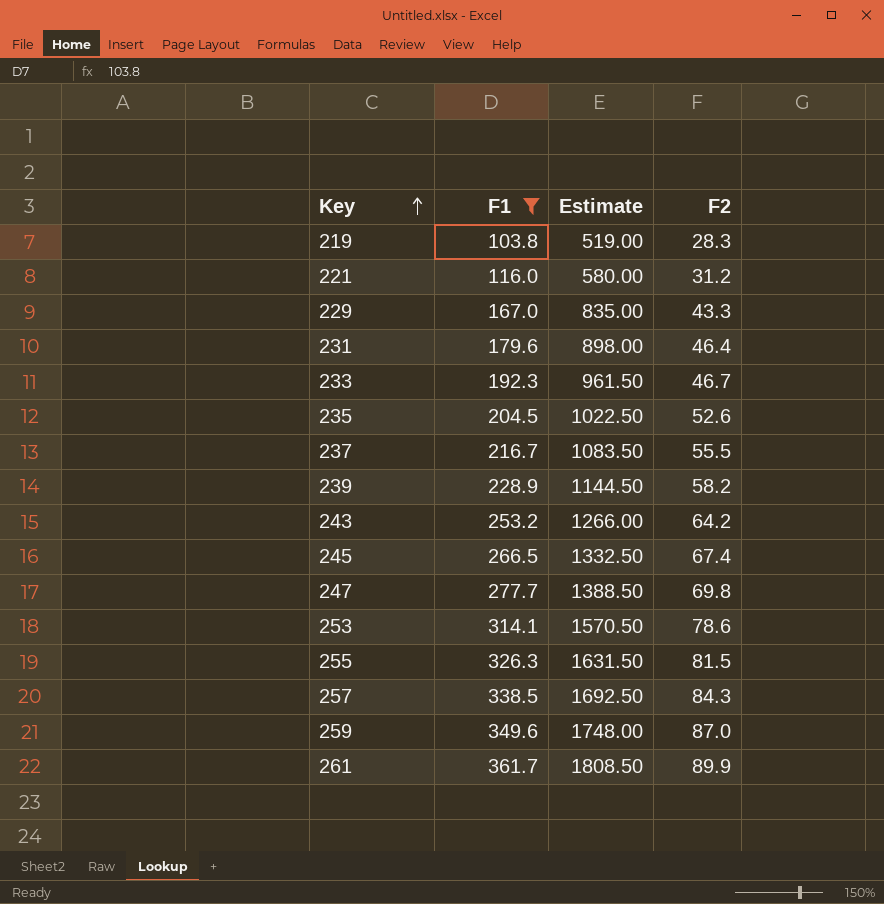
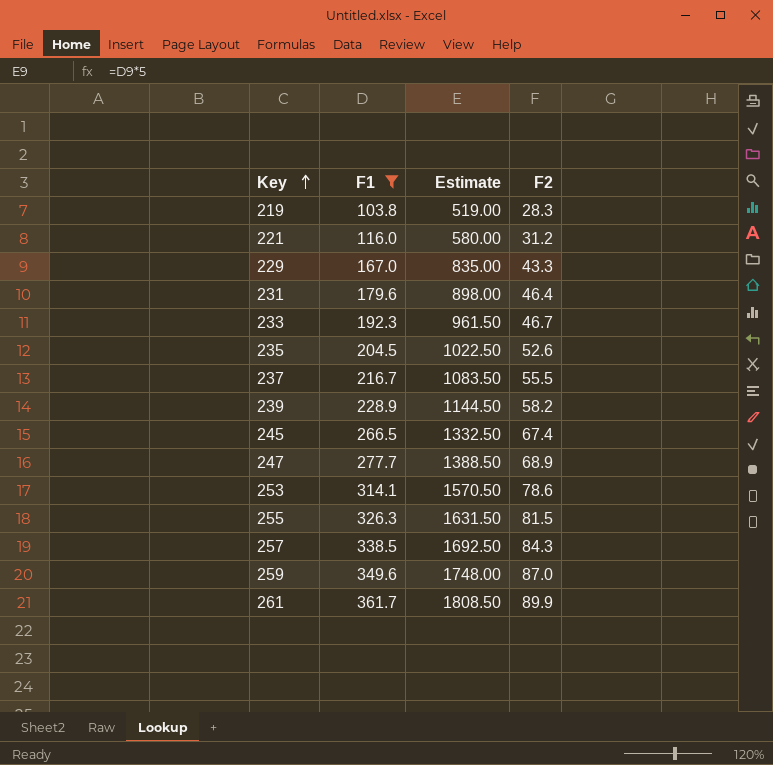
row 243: 253.2 | 1266.00 | 64.2 -> none
247 | F2: 69.8 -> 68.9

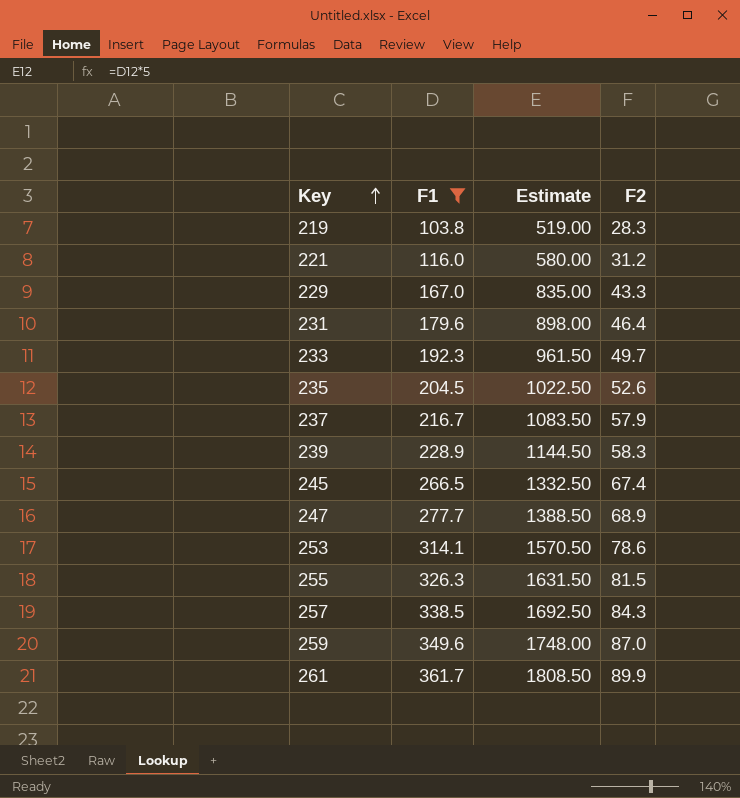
233 | F2: 46.7 -> 49.7
237 | F2: 55.5 -> 57.9
239 | F2: 58.2 -> 58.3

